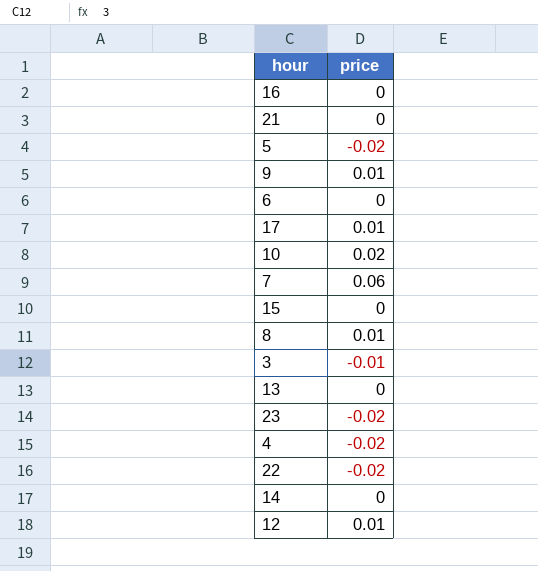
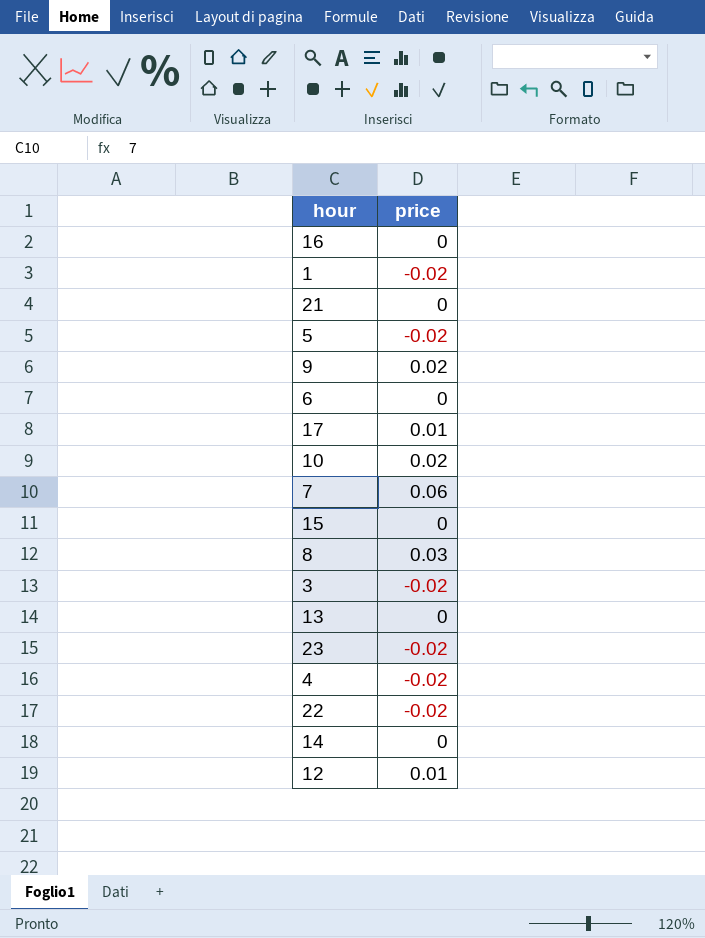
row 1: none -> -0.02
9 | price: 0.01 -> 0.02
8 | price: 0.01 -> 0.03
3 | price: -0.01 -> -0.02

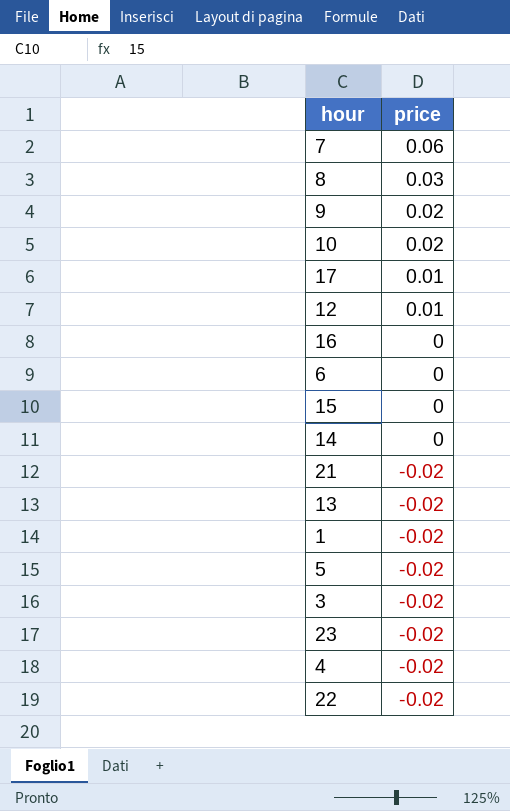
row order: none -> price descending
21 | price: 0 -> -0.02
13 | price: 0 -> -0.02

